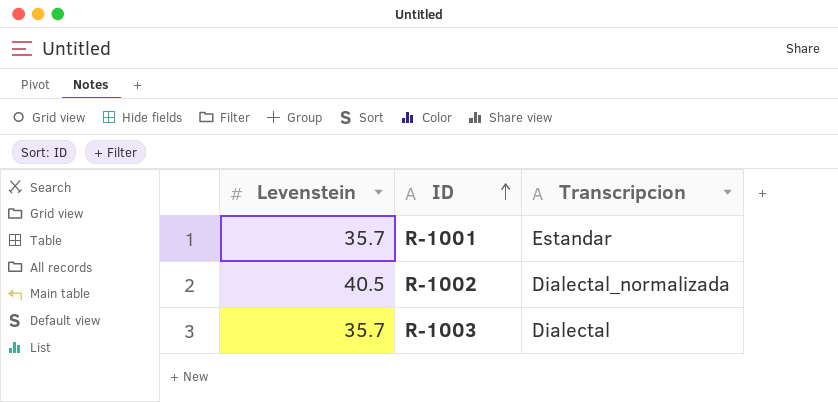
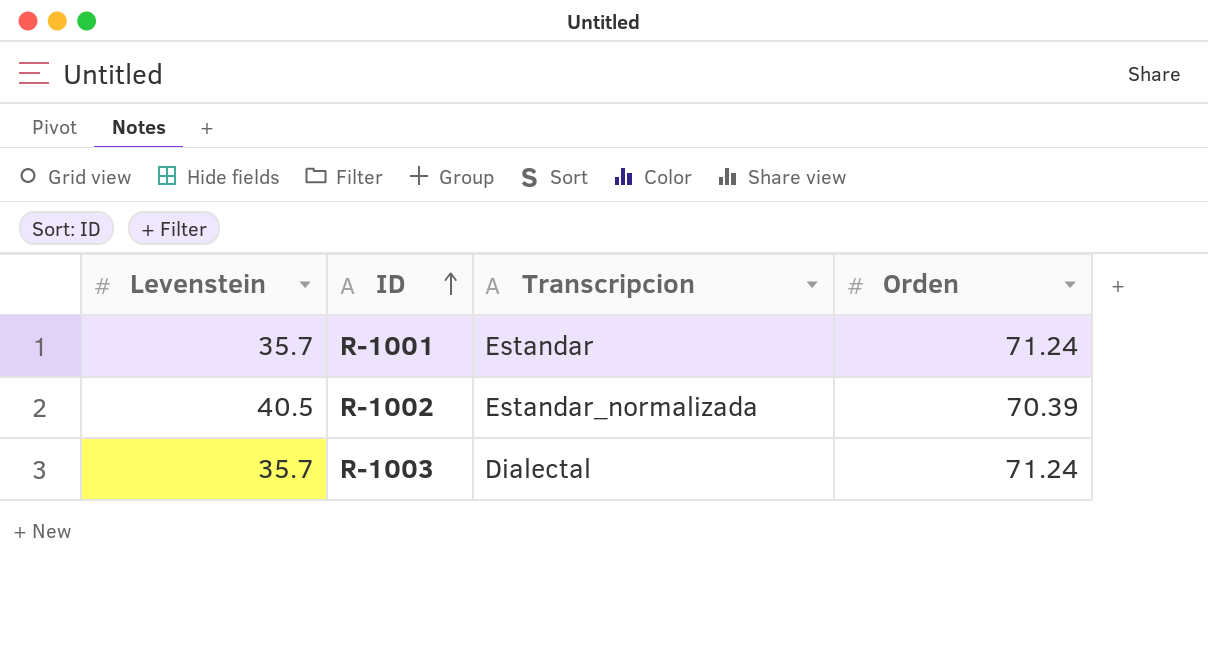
column Orden | position: none -> 4
R-1002 | Transcripcion: Dialectal_normalizada -> Estandar_normalizada

